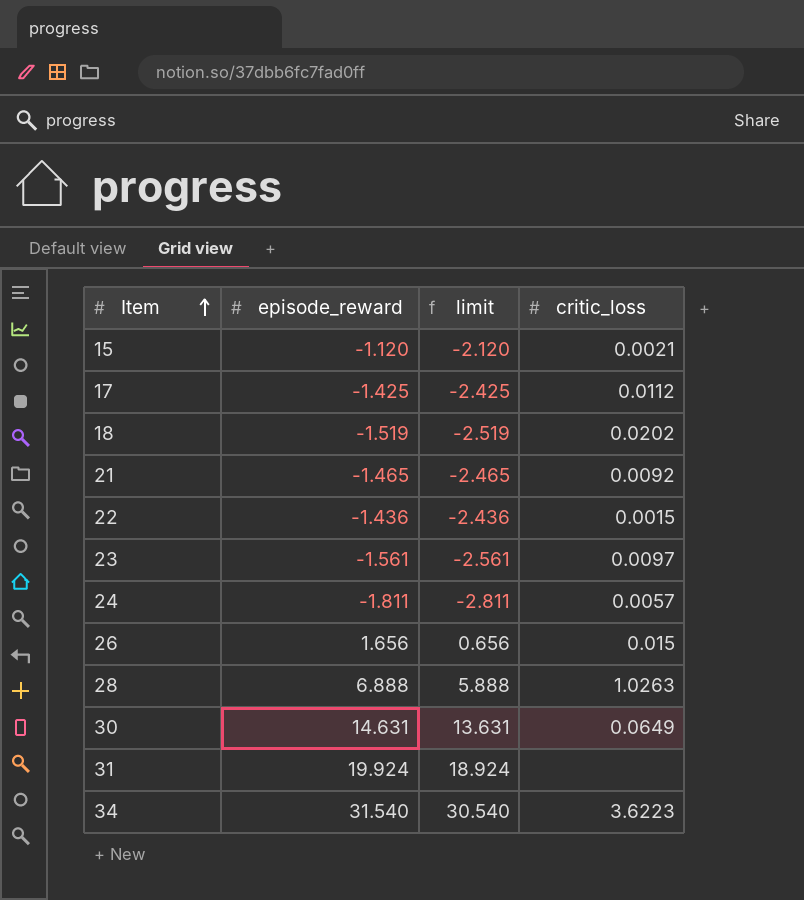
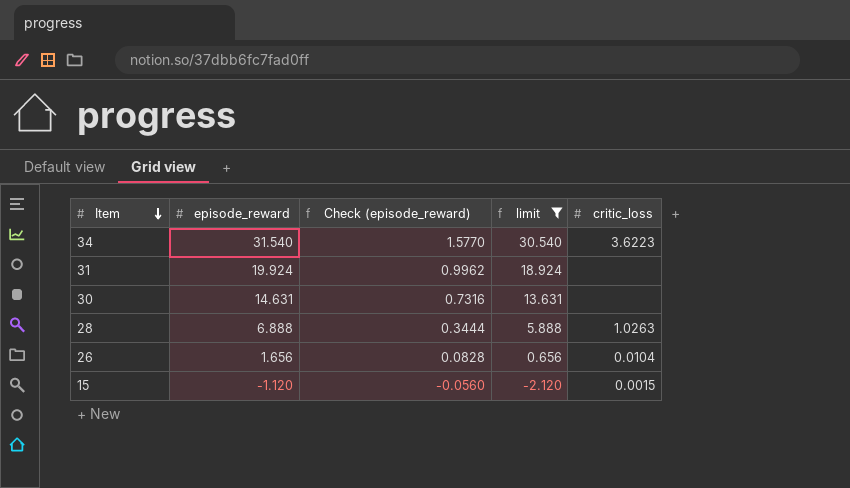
filter: none -> limit >= -2.120
row order: Item ascending -> Item descending
column Check (episode_reward) | formula: none -> [episode_reward] * 0.05
30 | critic_loss: 0.0649 -> none
26 | critic_loss: 0.015 -> 0.0104
15 | critic_loss: 0.0021 -> 0.0015

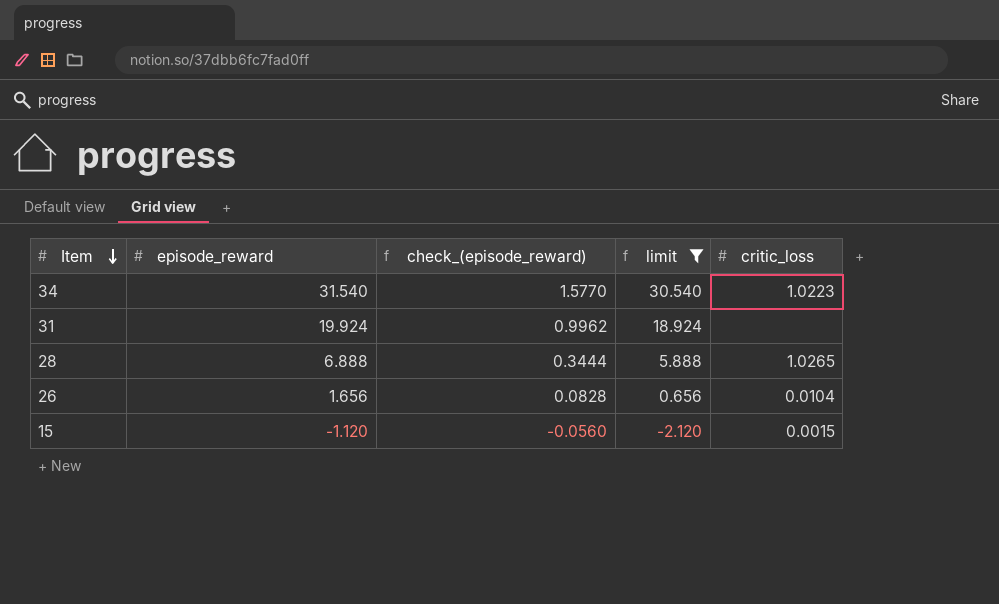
column name: Check (episode_reward) -> check_(episode_reward)
row 30: 14.631 | 0.7316 | 13.631 | none -> none
34 | critic_loss: 3.6223 -> 1.0223
28 | critic_loss: 1.0263 -> 1.0265

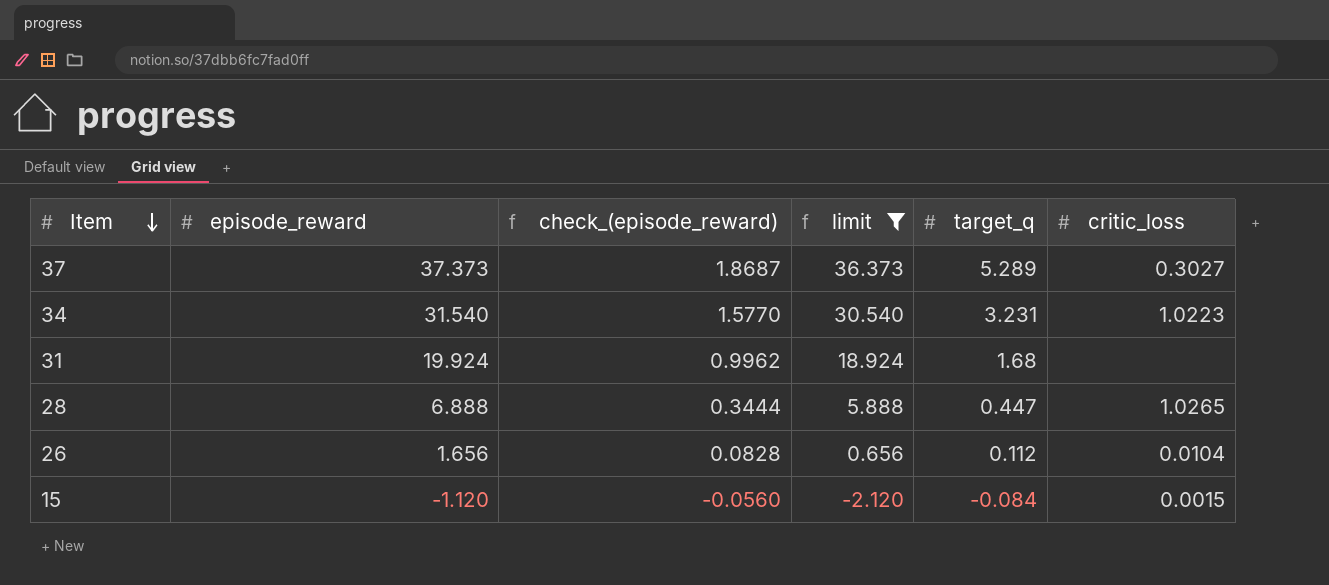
column target_q | position: none -> 5
row 37: none -> 37.373 | 1.8687 | 36.373 | 5.289 | 0.3027

